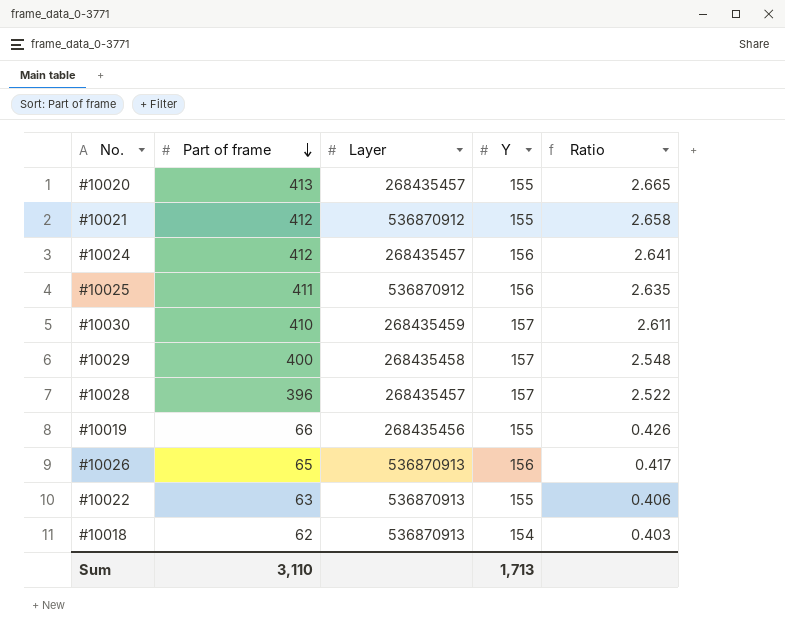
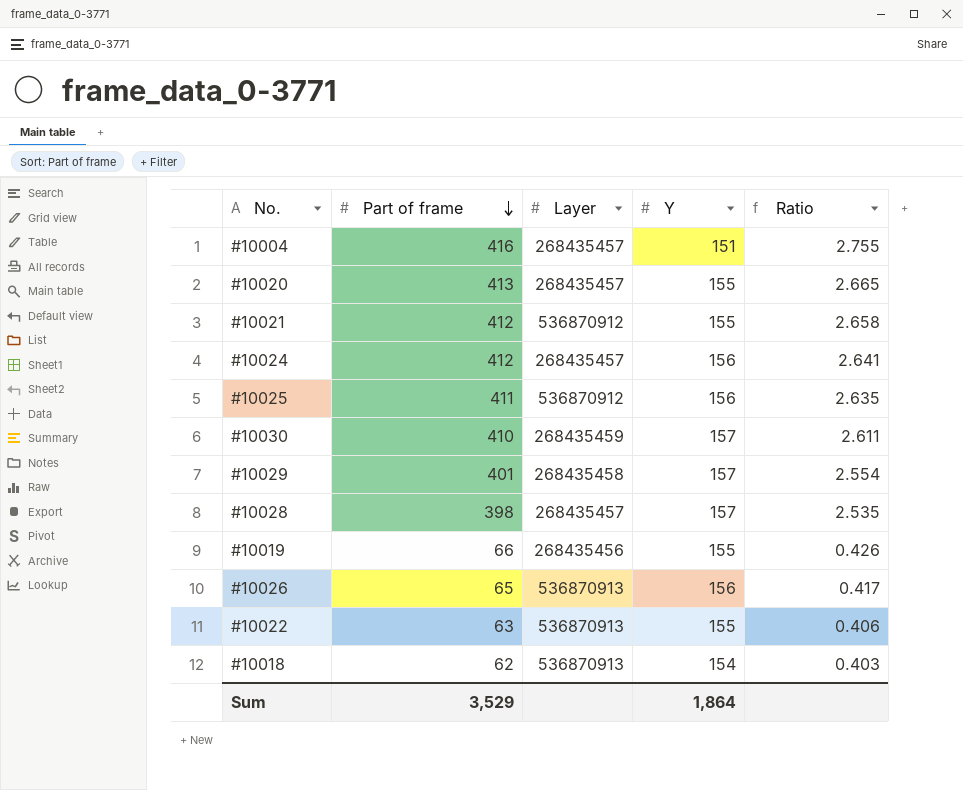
row #10004: none -> 416 | 268435457 | 151 | 2.755
#10029 | Part of frame: 400 -> 401
#10029 | Ratio: 2.548 -> 2.554
#10028 | Part of frame: 396 -> 398
#10028 | Ratio: 2.522 -> 2.535
Sum | Part of frame: 3,110 -> 3,529
Sum | Y: 1,713 -> 1,864

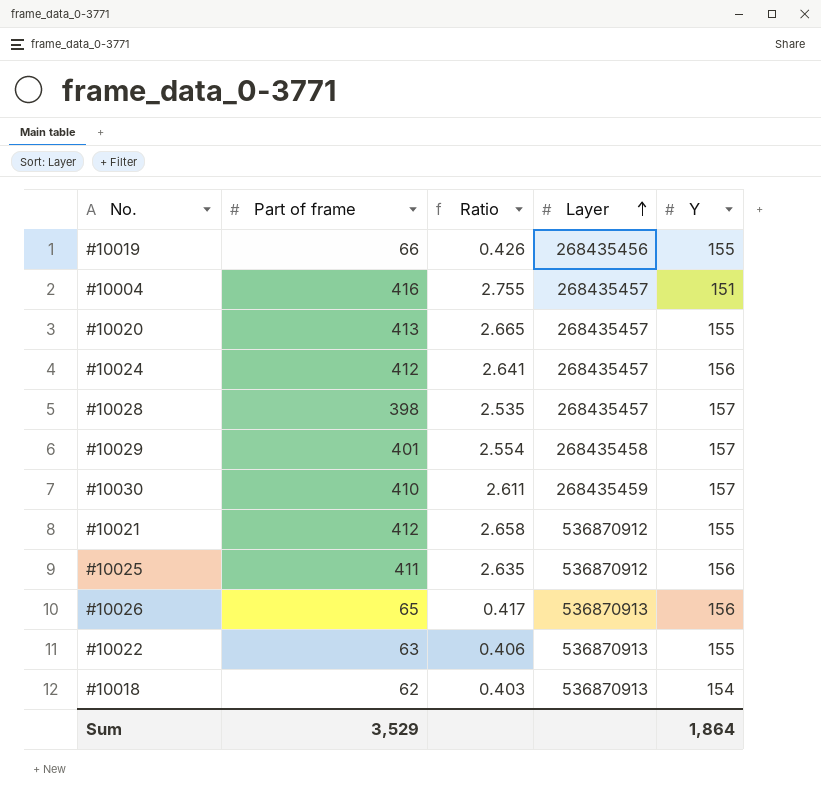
row order: Part of frame descending -> Layer ascending
column Ratio | position: 5 -> 3

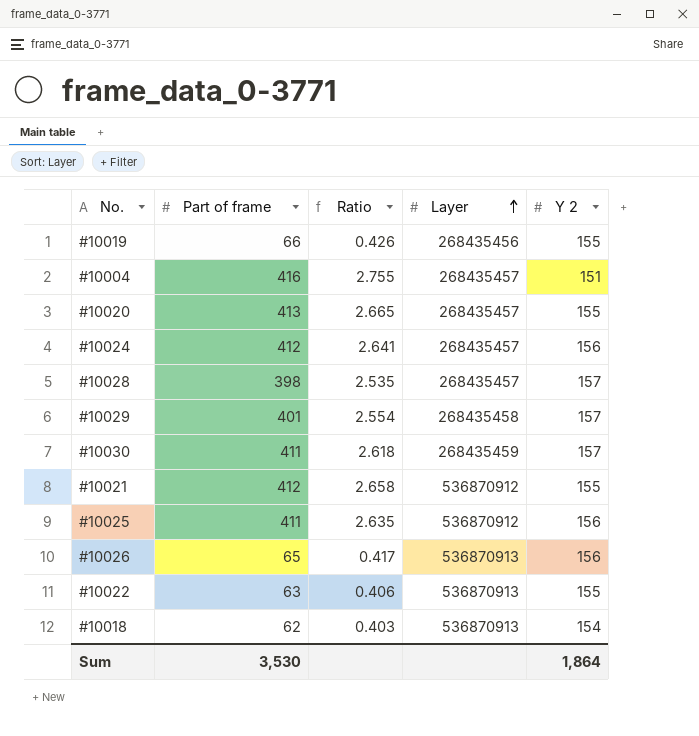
column name: Y -> Y 2
#10030 | Part of frame: 410 -> 411
#10030 | Ratio: 2.611 -> 2.618
Sum | Part of frame: 3,529 -> 3,530

